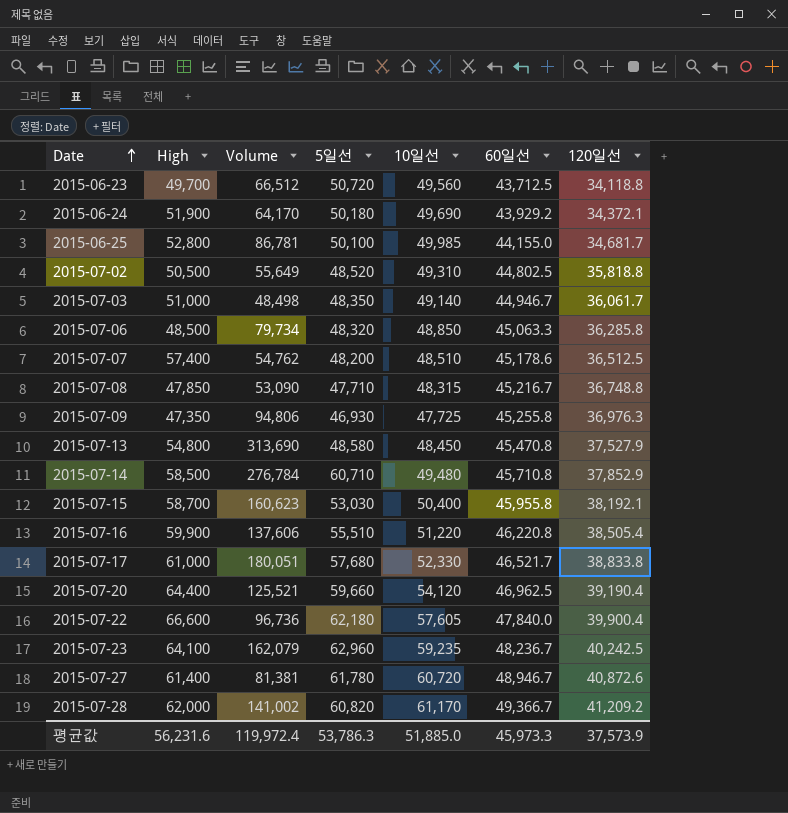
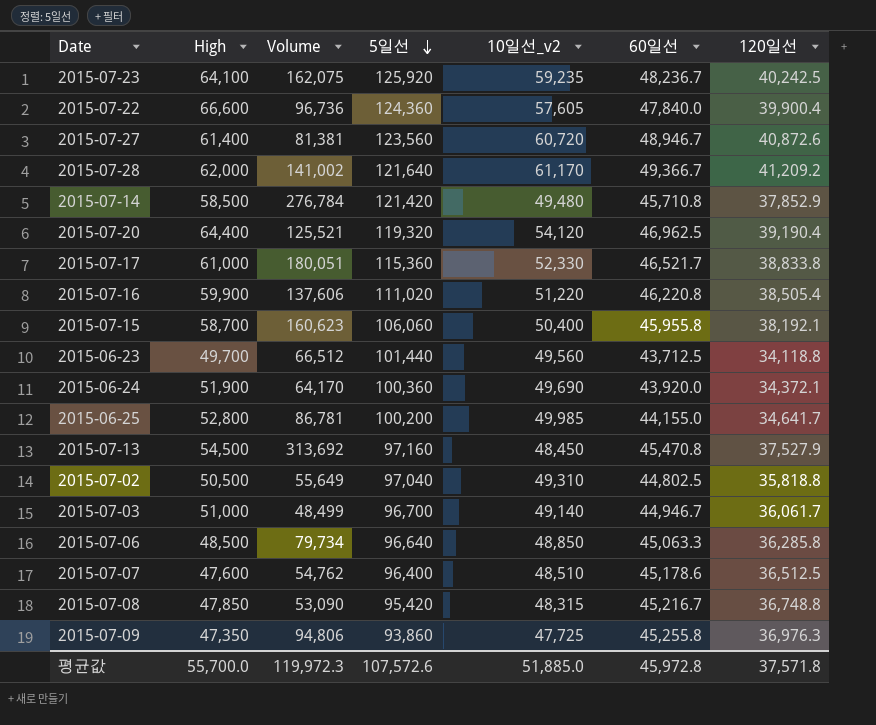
row order: Date ascending -> 5일선 descending
column name: 10일선 -> 10일선_v2
2015-07-23 | Volume: 162,079 -> 162,075
2015-07-23 | 5일선: 62,960 -> 125,920
2015-07-22 | 5일선: 62,180 -> 124,360
2015-07-27 | 5일선: 61,780 -> 123,560
2015-07-28 | 5일선: 60,820 -> 121,640
2015-07-14 | 5일선: 60,710 -> 121,420
2015-07-20 | 5일선: 59,660 -> 119,320
2015-07-17 | 5일선: 57,680 -> 115,360
2015-07-16 | 5일선: 55,510 -> 111,020
2015-07-15 | 5일선: 53,030 -> 106,060
2015-06-23 | 5일선: 50,720 -> 101,440
2015-06-24 | 5일선: 50,180 -> 100,360
2015-06-24 | 60일선: 43,929.2 -> 43,920.0
2015-06-25 | 5일선: 50,100 -> 100,200
2015-06-25 | 120일선: 34,681.7 -> 34,641.7
2015-07-13 | High: 54,800 -> 54,500
2015-07-13 | Volume: 313,690 -> 313,692
2015-07-13 | 5일선: 48,580 -> 97,160
2015-07-02 | 5일선: 48,520 -> 97,040
2015-07-03 | Volume: 48,498 -> 48,499
2015-07-03 | 5일선: 48,350 -> 96,700
2015-07-06 | 5일선: 48,320 -> 96,640
2015-07-07 | High: 57,400 -> 47,600
2015-07-07 | 5일선: 48,200 -> 96,400
2015-07-08 | 5일선: 47,710 -> 95,420
2015-07-09 | 5일선: 46,930 -> 93,860
평균값 | High: 56,231.6 -> 55,700.0
평균값 | Volume: 119,972.4 -> 119,972.3
평균값 | 5일선: 53,786.3 -> 107,572.6
평균값 | 60일선: 45,973.3 -> 45,972.8
평균값 | 120일선: 37,573.9 -> 37,571.8

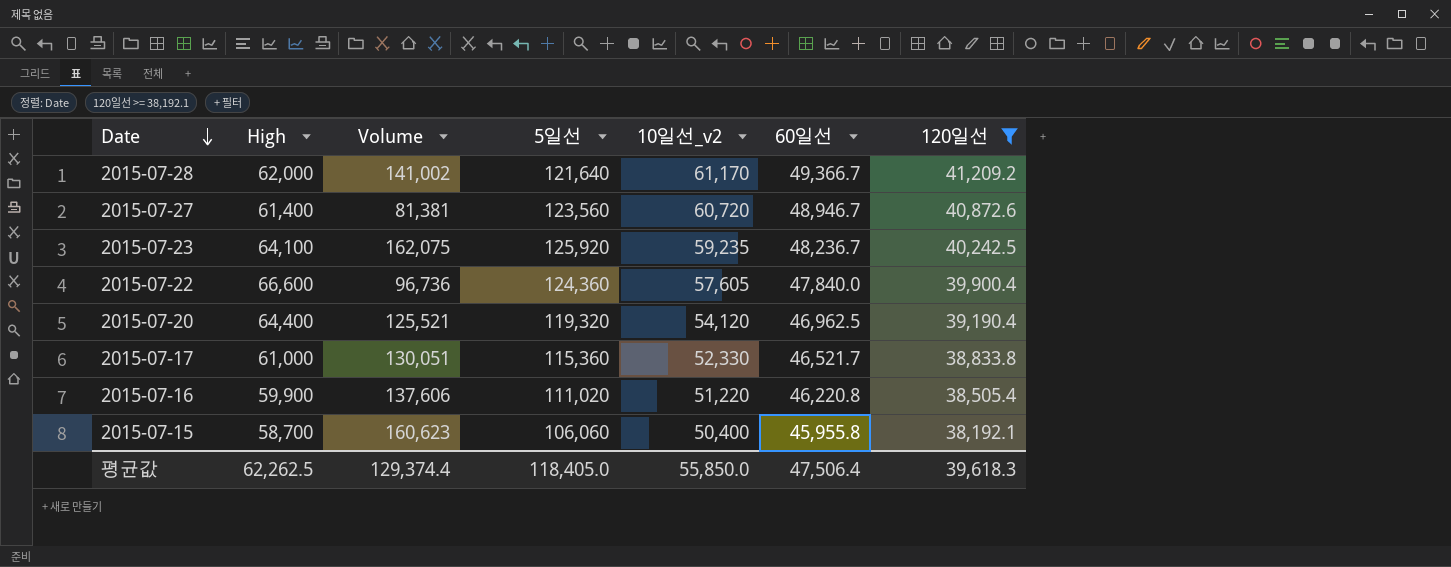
filter: none -> 120일선 >= 38,192.1
row order: 5일선 descending -> Date descending
2015-07-17 | Volume: 180,051 -> 130,051
평균값 | High: 55,700.0 -> 62,262.5
평균값 | Volume: 119,972.3 -> 129,374.4
평균값 | 5일선: 107,572.6 -> 118,405.0
평균값 | 10일선_v2: 51,885.0 -> 55,850.0
평균값 | 60일선: 45,972.8 -> 47,506.4
평균값 | 120일선: 37,571.8 -> 39,618.3

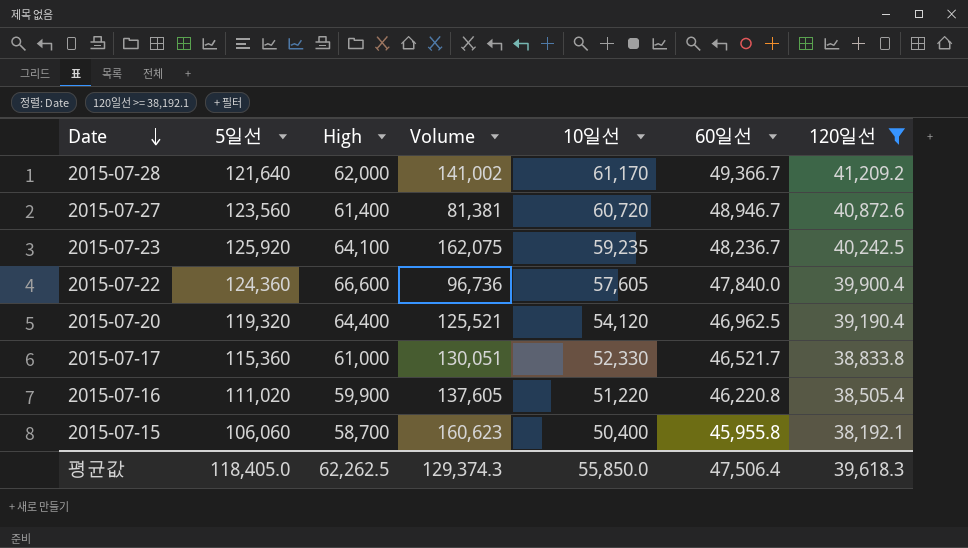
column 5일선 | position: 4 -> 2
column name: 10일선_v2 -> 10일선
2015-07-16 | Volume: 137,606 -> 137,605
평균값 | Volume: 129,374.4 -> 129,374.3

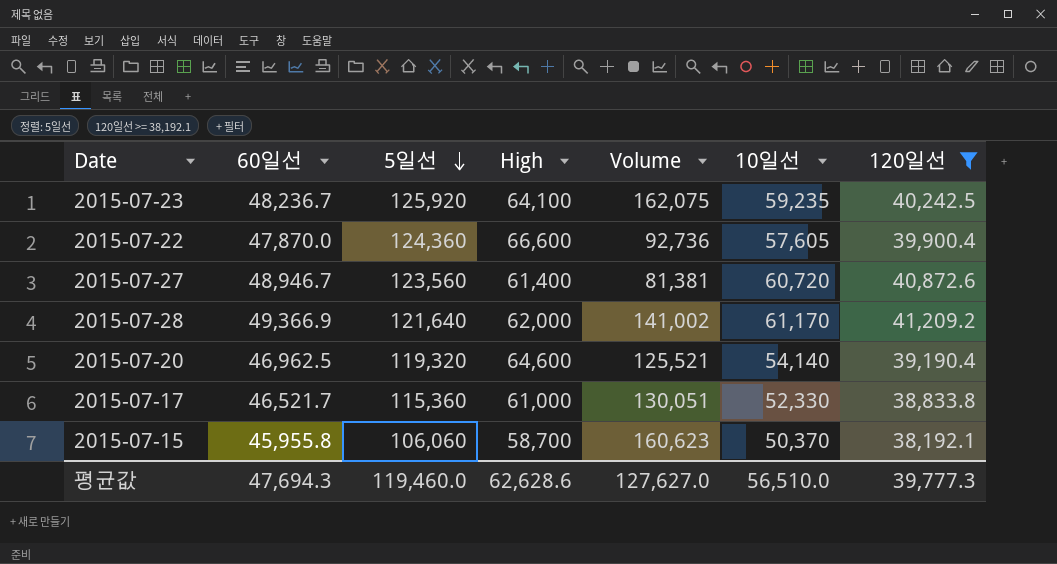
row order: Date descending -> 5일선 descending
column 60일선 | position: 6 -> 2
row 2015-07-16: 111,020 | 59,900 | 137,605 | 51,220 | 46,220.8 | 38,505.4 -> none
2015-07-22 | 60일선: 47,840.0 -> 47,870.0
2015-07-22 | Volume: 96,736 -> 92,736
2015-07-28 | 60일선: 49,366.7 -> 49,366.9
2015-07-20 | High: 64,400 -> 64,600
2015-07-20 | 10일선: 54,120 -> 54,140
2015-07-15 | 10일선: 50,400 -> 50,370
평균값 | 60일선: 47,506.4 -> 47,694.3
평균값 | 5일선: 118,405.0 -> 119,460.0
평균값 | High: 62,262.5 -> 62,628.6
평균값 | Volume: 129,374.3 -> 127,627.0
평균값 | 10일선: 55,850.0 -> 56,510.0
평균값 | 120일선: 39,618.3 -> 39,777.3

